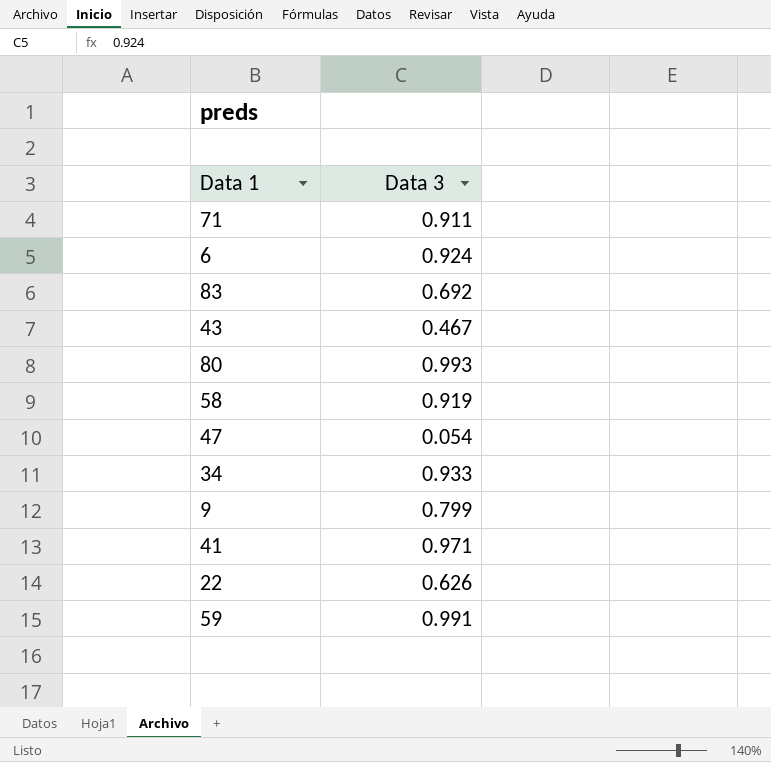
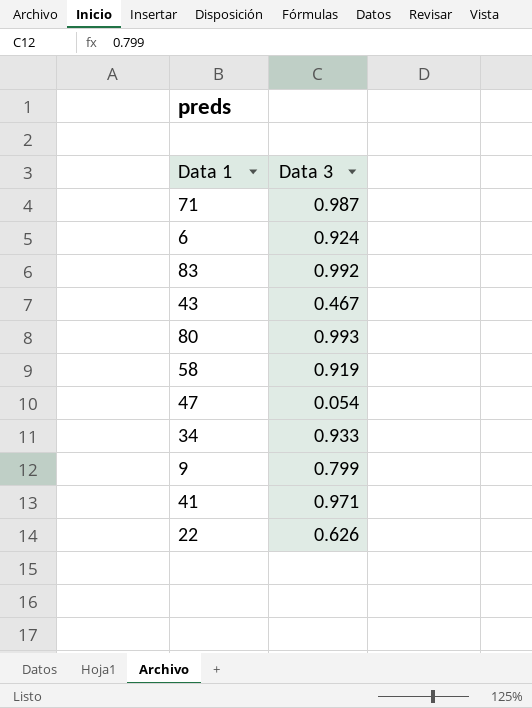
row 59: 0.991 -> none
71 | Data 3: 0.911 -> 0.987
83 | Data 3: 0.692 -> 0.992

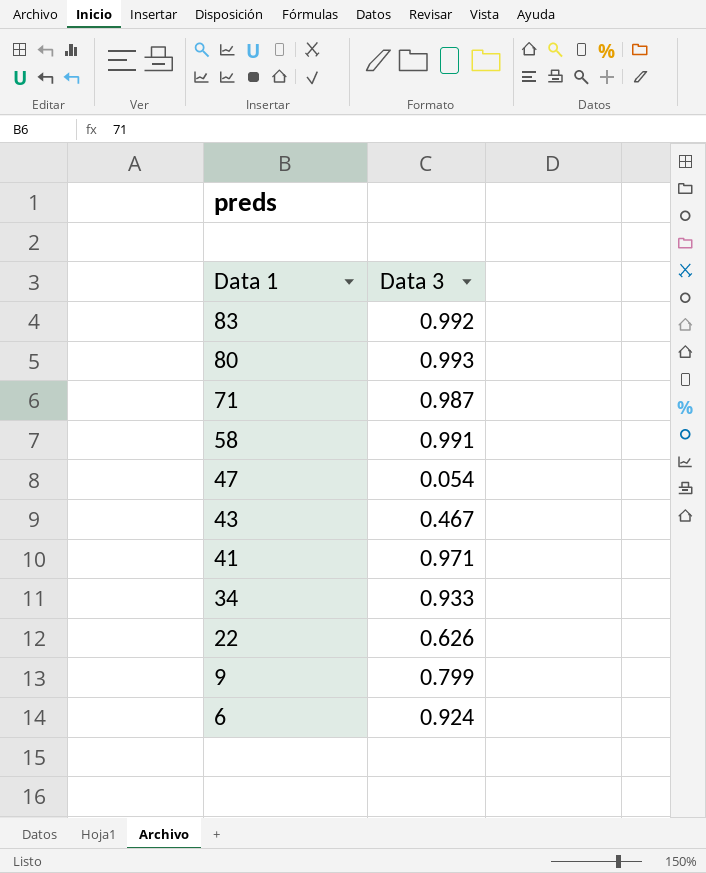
row order: none -> Data 1 descending
58 | Data 3: 0.919 -> 0.991

